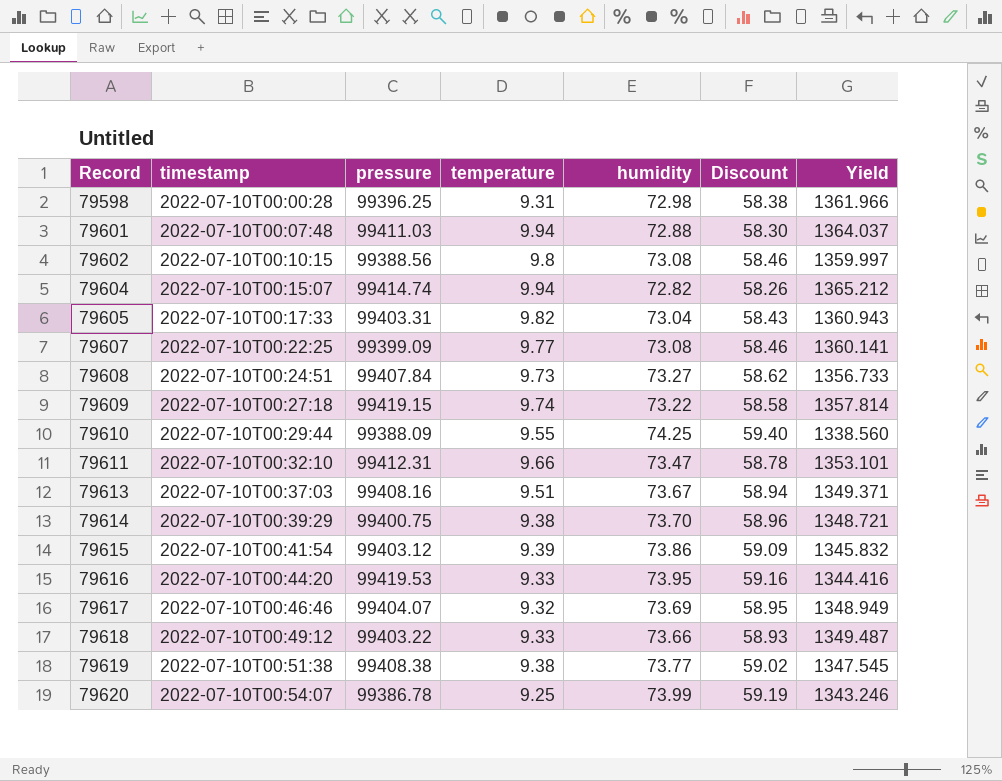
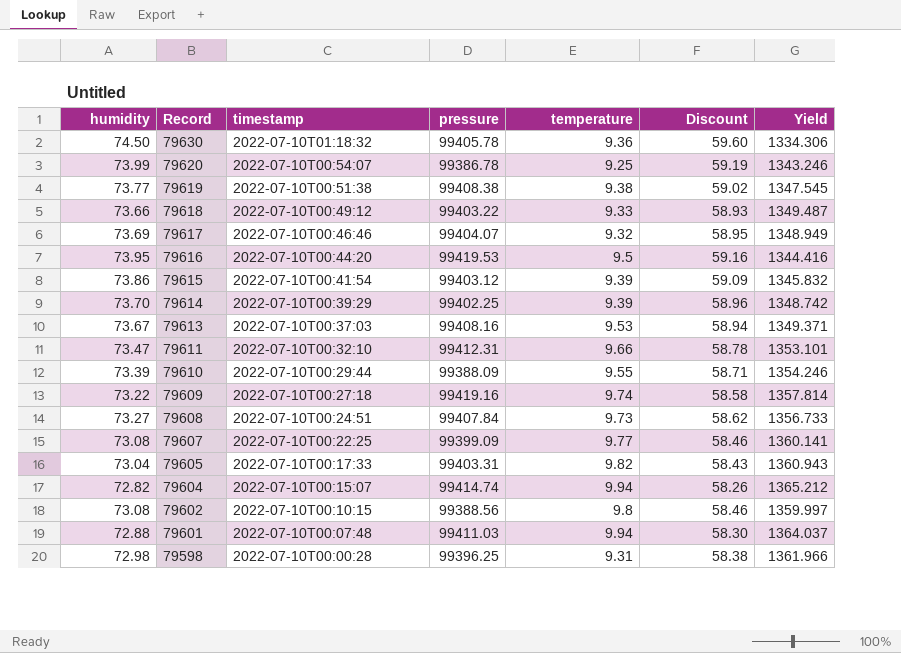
row order: Record ascending -> Record descending
column humidity | position: 5 -> 1
row 79630: none -> 74.50 | 2022-07-10T01:18:32 | 99405.78 | 9.36 | 59.60 | 1334.306
79616 | temperature: 9.33 -> 9.5
79614 | pressure: 99400.75 -> 99402.25
79614 | temperature: 9.38 -> 9.39
79614 | Yield: 1348.721 -> 1348.742
79613 | temperature: 9.51 -> 9.53
79610 | humidity: 74.25 -> 73.39
79610 | Discount: 59.40 -> 58.71
79610 | Yield: 1338.560 -> 1354.246
79609 | pressure: 99419.15 -> 99419.16

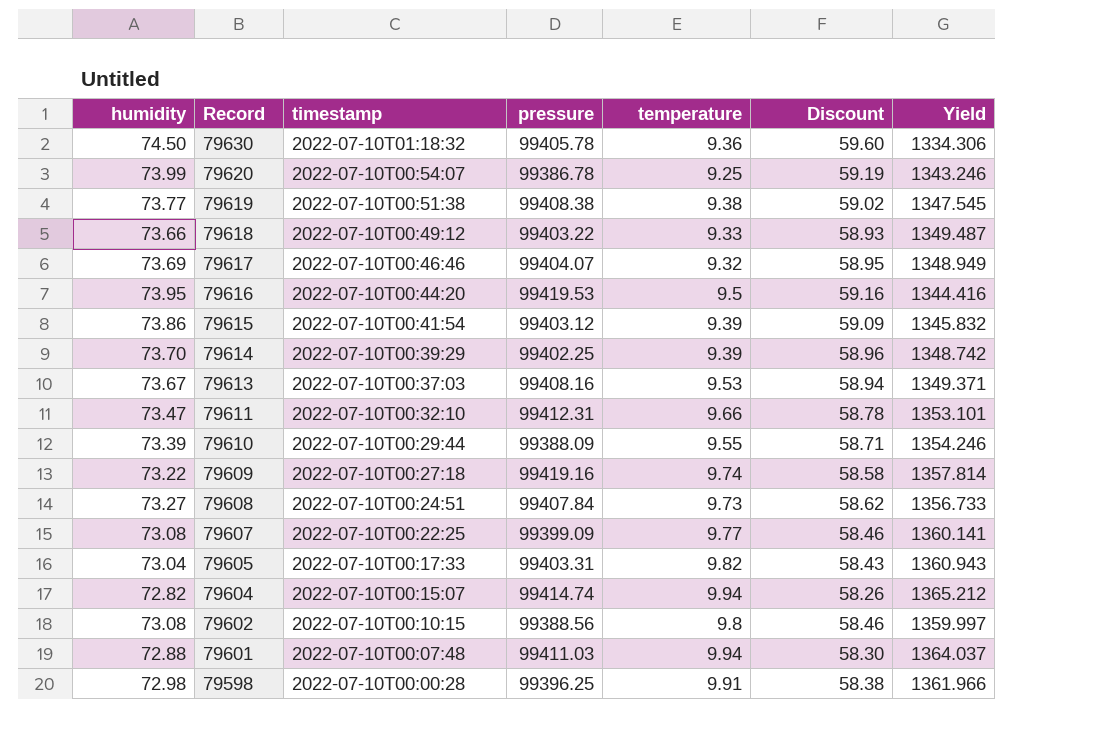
79598 | temperature: 9.31 -> 9.91

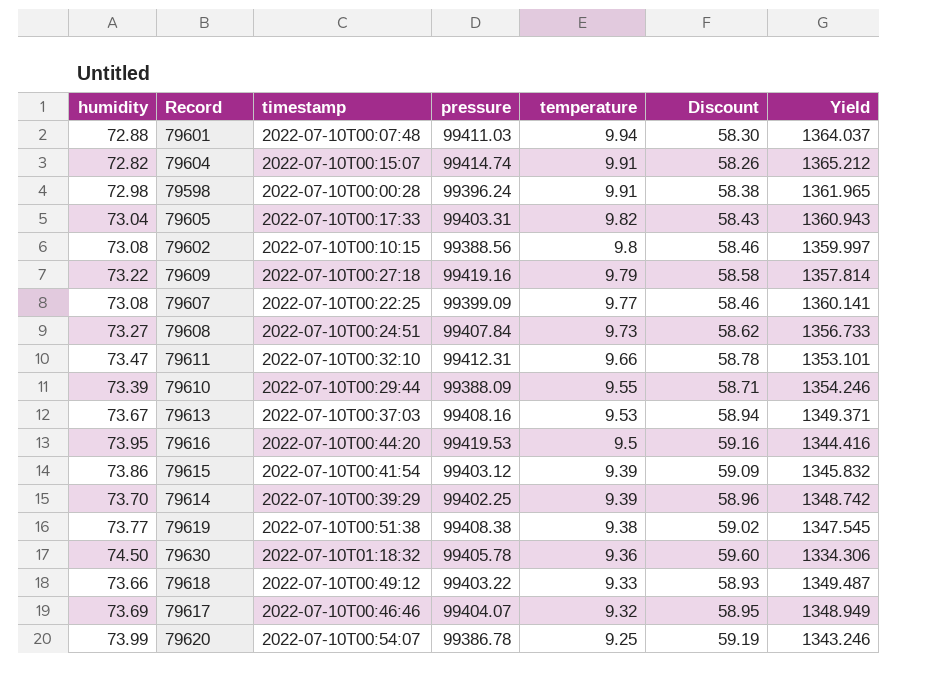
row order: Record descending -> temperature descending
79604 | temperature: 9.94 -> 9.91
79598 | pressure: 99396.25 -> 99396.24
79598 | Yield: 1361.966 -> 1361.965
79609 | temperature: 9.74 -> 9.79

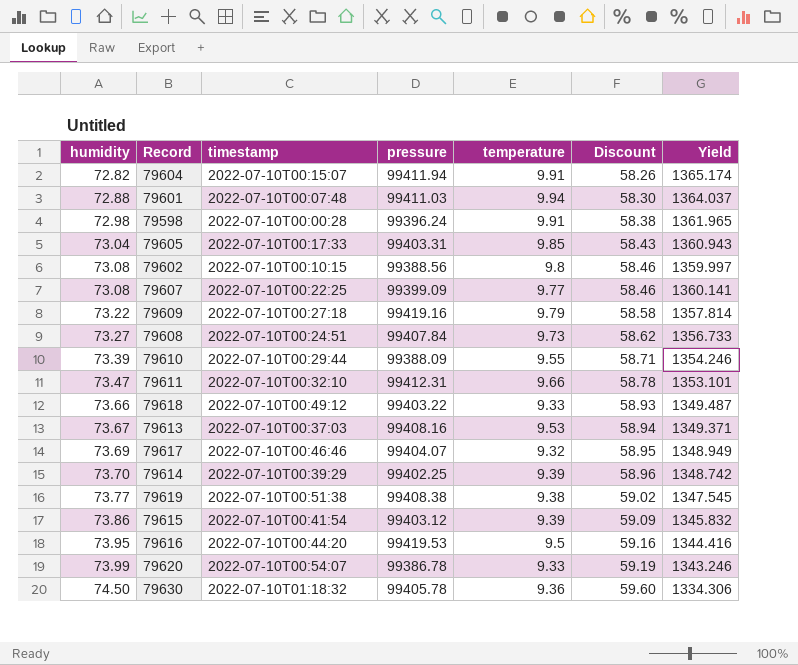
row order: temperature descending -> humidity ascending
79604 | pressure: 99414.74 -> 99411.94
79604 | Yield: 1365.212 -> 1365.174
79605 | temperature: 9.82 -> 9.85
79620 | temperature: 9.25 -> 9.33

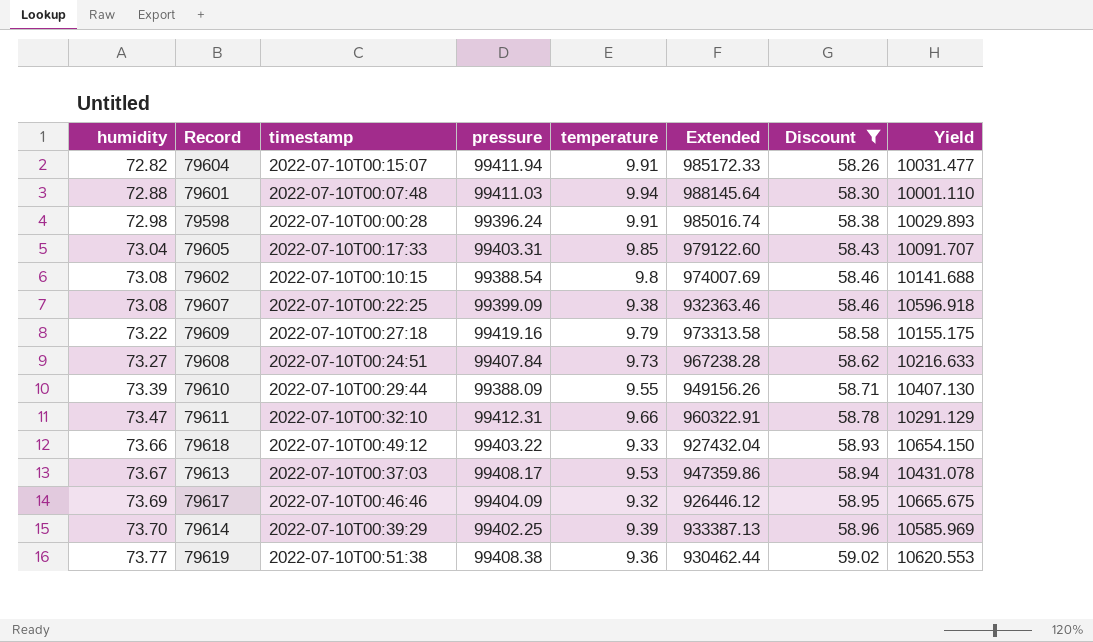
filter: none -> Discount <= 59.02
column Extended | formula: none -> [pressure] * [temperature]
column Yield | formula: [pressure] / [humidity] -> [pressure] / [temperature]
79602 | pressure: 99388.56 -> 99388.54
79607 | temperature: 9.77 -> 9.38
79613 | pressure: 99408.16 -> 99408.17
79617 | pressure: 99404.07 -> 99404.09
79619 | temperature: 9.38 -> 9.36

